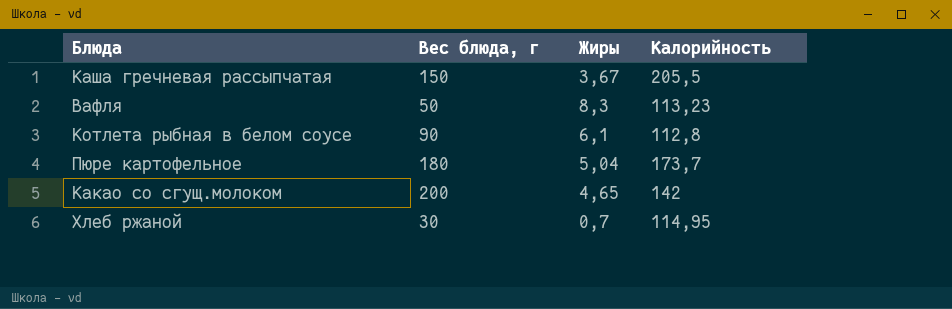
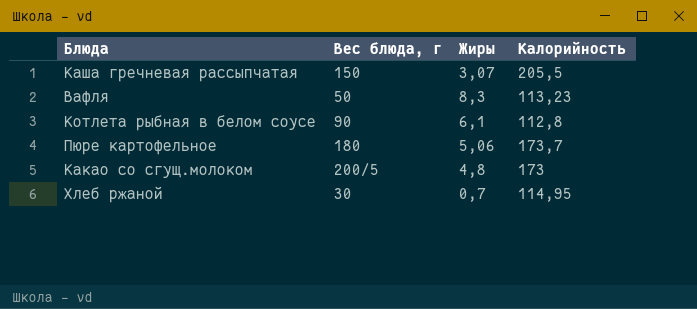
Каша гречневая рассыпчатая | Жиры: 3,67 -> 3,07
Пюре картофельное | Жиры: 5,04 -> 5,06
Какао со сгущ.молоком | Вес блюда, г: 200 -> 200/5
Какао со сгущ.молоком | Жиры: 4,65 -> 4,8
Какао со сгущ.молоком | Калорийность: 142 -> 173

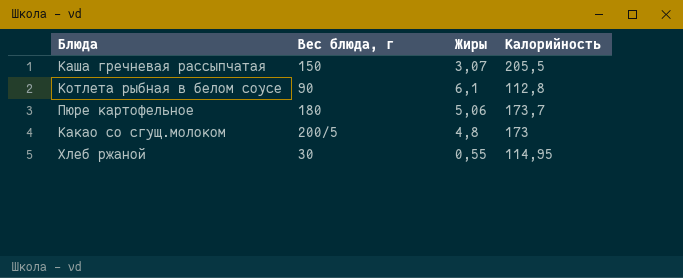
row Вафля: 50 | 8,3 | 113,23 -> none
Хлеб ржаной | Жиры: 0,7 -> 0,55

